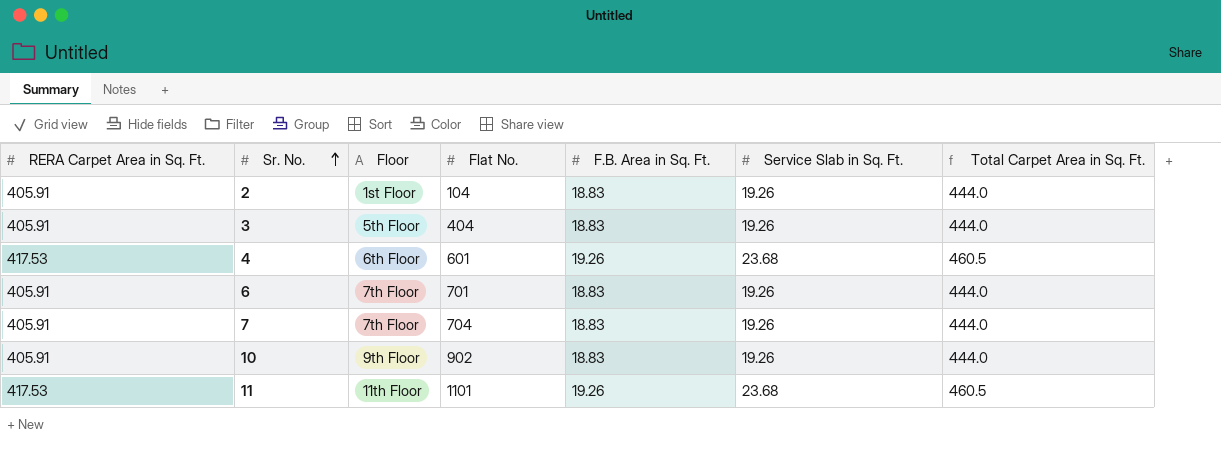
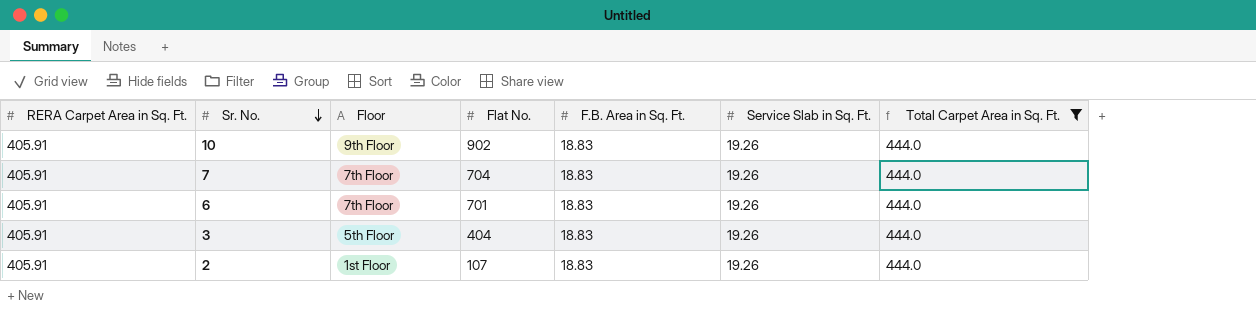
filter: none -> Total Carpet Area in Sq. Ft. = 444.0
row order: Sr. No. ascending -> Sr. No. descending
2 | Flat No.: 104 -> 107

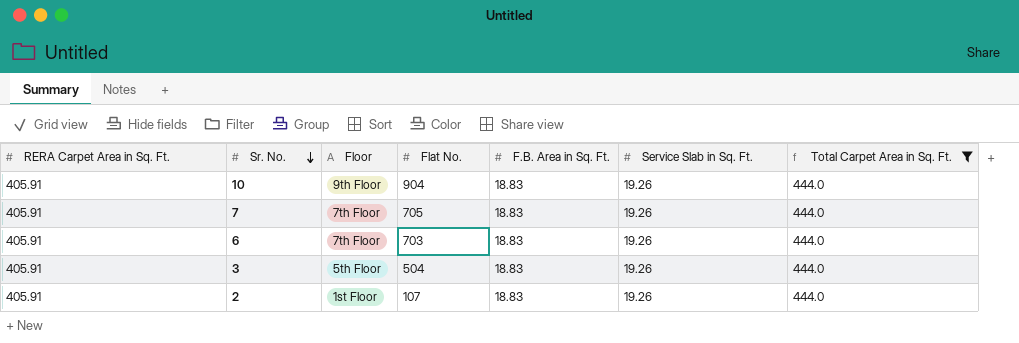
10 | Flat No.: 902 -> 904
7 | Flat No.: 704 -> 705
6 | Flat No.: 701 -> 703
3 | Flat No.: 404 -> 504

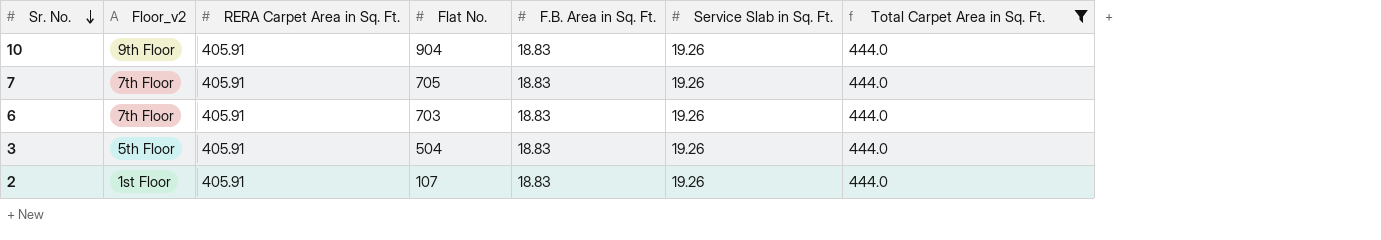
column name: Floor -> Floor_v2
column RERA Carpet Area in Sq. Ft. | position: 1 -> 3

